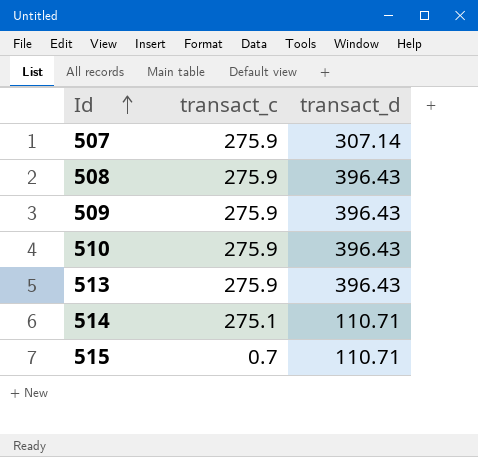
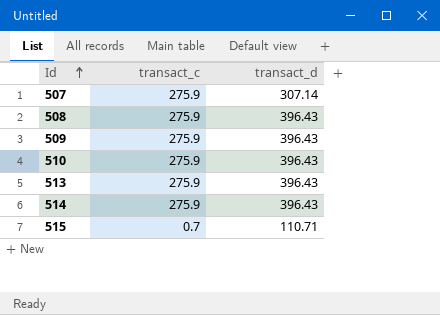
514 | transact_c: 275.1 -> 275.9
514 | transact_d: 110.71 -> 396.43

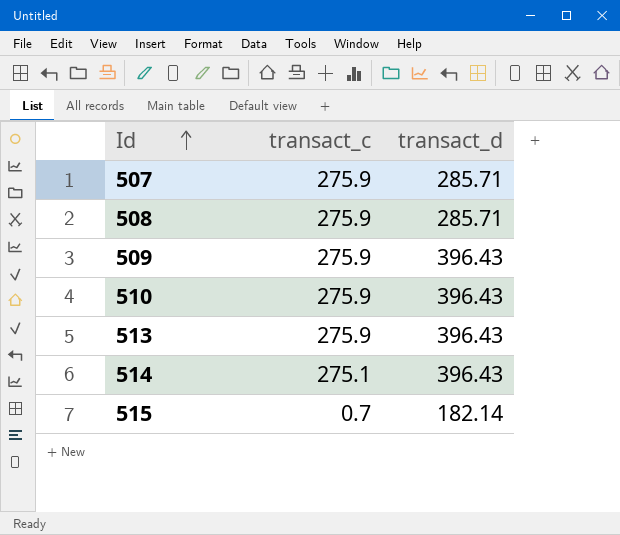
507 | transact_d: 307.14 -> 285.71
508 | transact_d: 396.43 -> 285.71
514 | transact_c: 275.9 -> 275.1
515 | transact_d: 110.71 -> 182.14

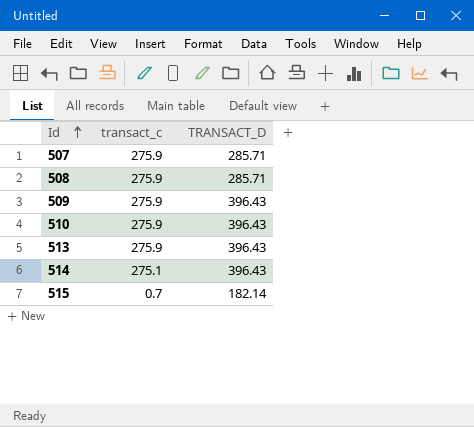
column name: transact_d -> TRANSACT_D

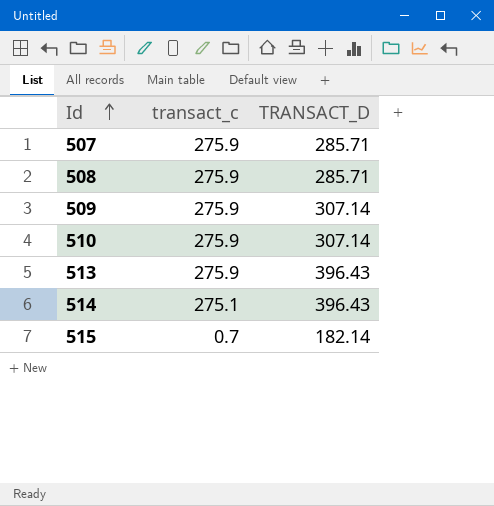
509 | TRANSACT_D: 396.43 -> 307.14
510 | TRANSACT_D: 396.43 -> 307.14

